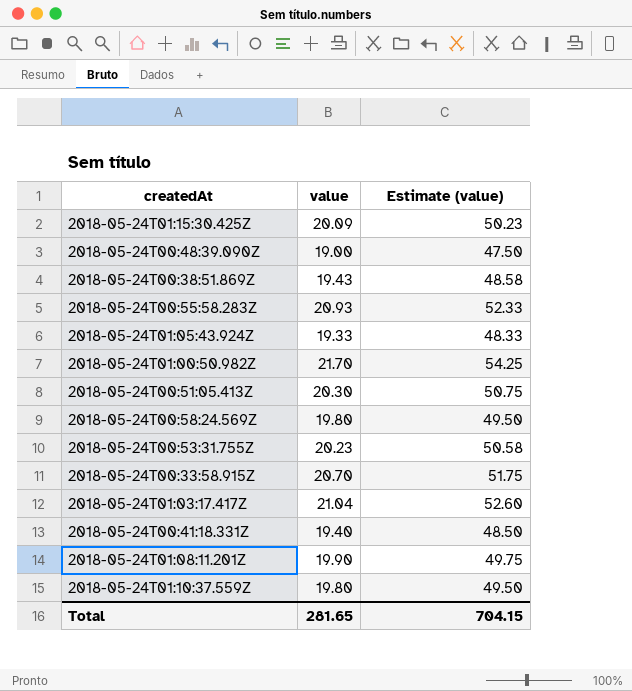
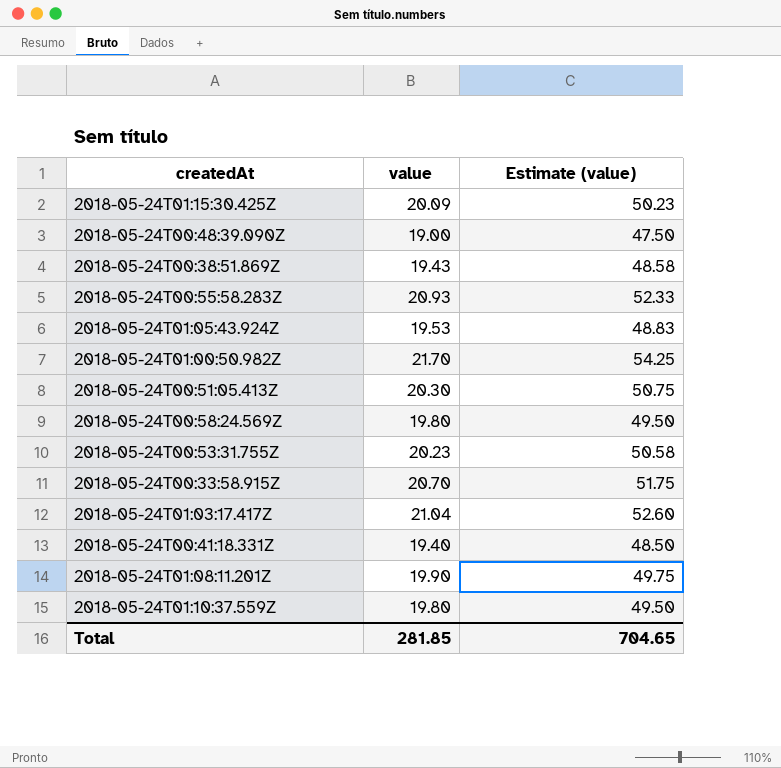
2018-05-24T01:05:43.924Z | value: 19.33 -> 19.53
2018-05-24T01:05:43.924Z | Estimate (value): 48.33 -> 48.83
Total | value: 281.65 -> 281.85
Total | Estimate (value): 704.15 -> 704.65

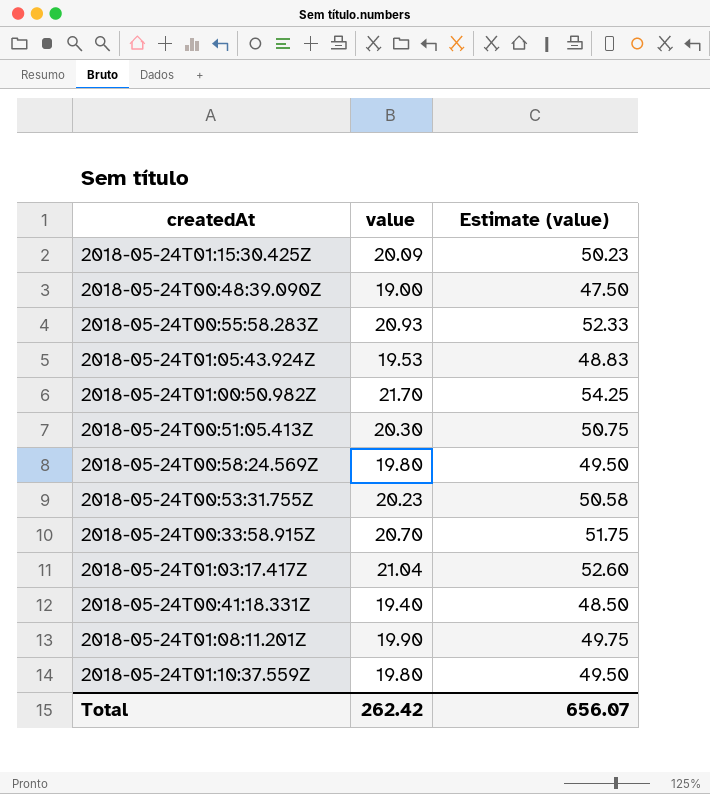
row 2018-05-24T00:38:51.869Z: 19.43 | 48.58 -> none
Total | value: 281.85 -> 262.42
Total | Estimate (value): 704.65 -> 656.07

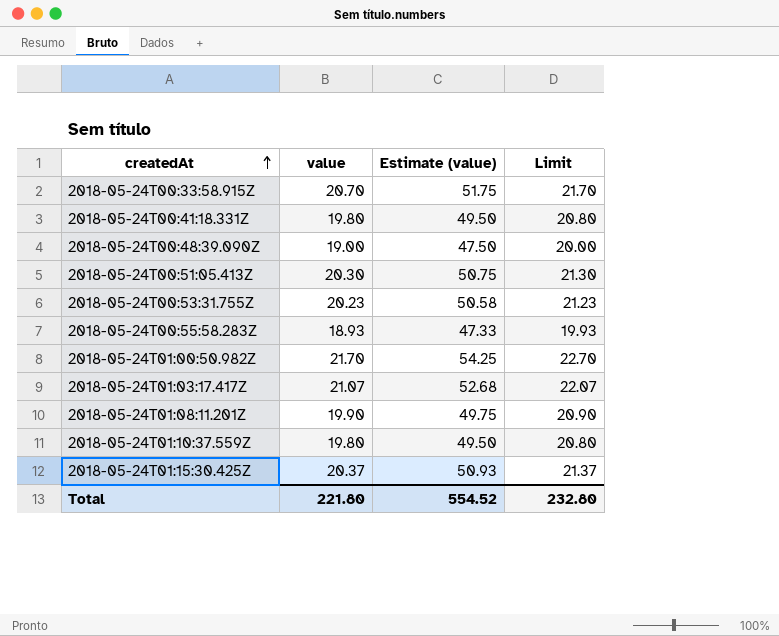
row order: none -> createdAt ascending
column Limit | formula: none -> [value] + 1
row 2018-05-24T01:05:43.924Z: 19.53 | 48.83 -> none
row 2018-05-24T00:58:24.569Z: 19.80 | 49.50 -> none
2018-05-24T00:41:18.331Z | value: 19.40 -> 19.80
2018-05-24T00:41:18.331Z | Estimate (value): 48.50 -> 49.50
2018-05-24T00:55:58.283Z | value: 20.93 -> 18.93
2018-05-24T00:55:58.283Z | Estimate (value): 52.33 -> 47.33
2018-05-24T01:03:17.417Z | value: 21.04 -> 21.07
2018-05-24T01:03:17.417Z | Estimate (value): 52.60 -> 52.68
2018-05-24T01:15:30.425Z | value: 20.09 -> 20.37
2018-05-24T01:15:30.425Z | Estimate (value): 50.23 -> 50.93
Total | value: 262.42 -> 221.80
Total | Estimate (value): 656.07 -> 554.52

